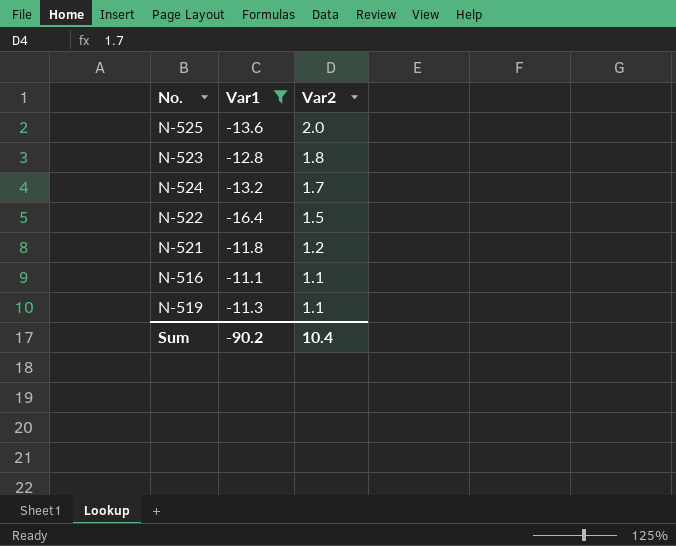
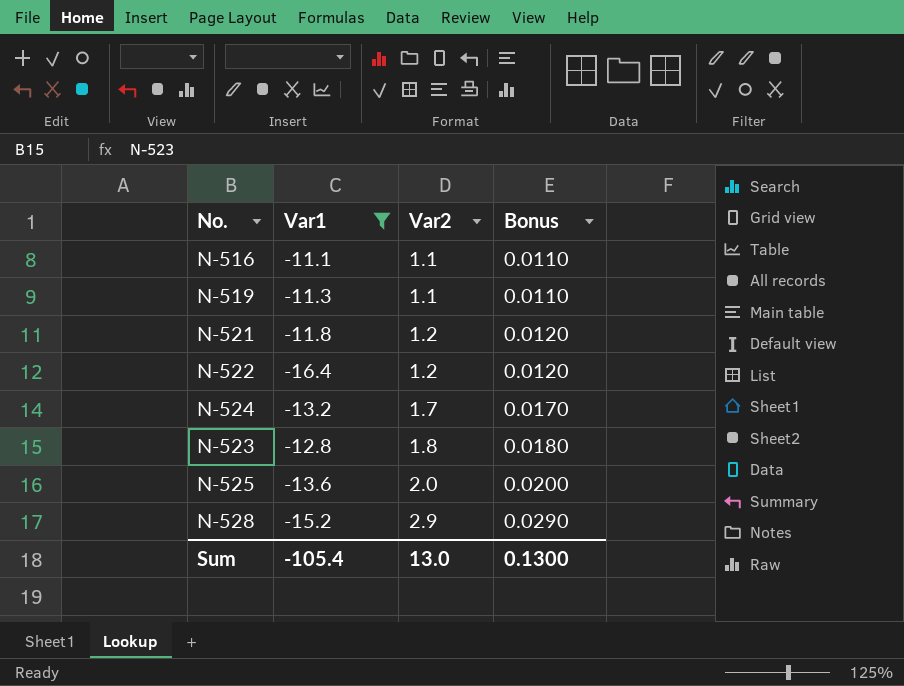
row order: Var2 descending -> Var2 ascending
column Bonus | formula: none -> [Var2] * 0.01
N-522 | Var2: 1.5 -> 1.2
row N-528: none -> -15.2 | 2.9 | 0.0290
Sum | Var1: -90.2 -> -105.4
Sum | Var2: 10.4 -> 13.0

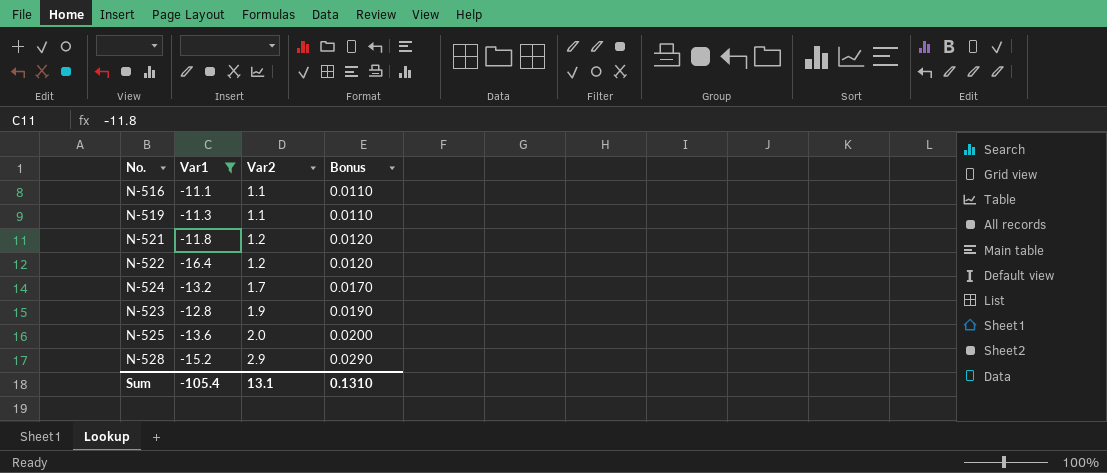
N-523 | Var2: 1.8 -> 1.9
N-523 | Bonus: 0.0180 -> 0.0190
Sum | Var2: 13.0 -> 13.1
Sum | Bonus: 0.1300 -> 0.1310

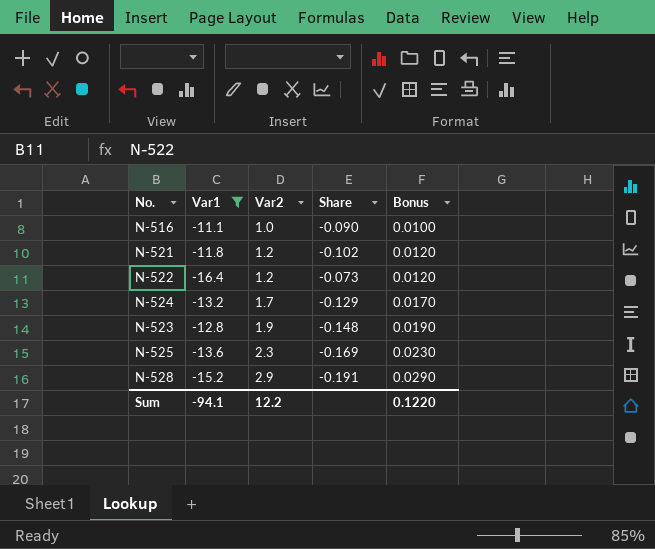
column Share | formula: none -> [Var2] / [Var1]
row N-519: -11.3 | 1.1 | 0.0110 -> none
N-516 | Var2: 1.1 -> 1.0
N-516 | Bonus: 0.0110 -> 0.0100
N-525 | Var2: 2.0 -> 2.3
N-525 | Bonus: 0.0200 -> 0.0230
Sum | Var1: -105.4 -> -94.1
Sum | Var2: 13.1 -> 12.2
Sum | Bonus: 0.1310 -> 0.1220

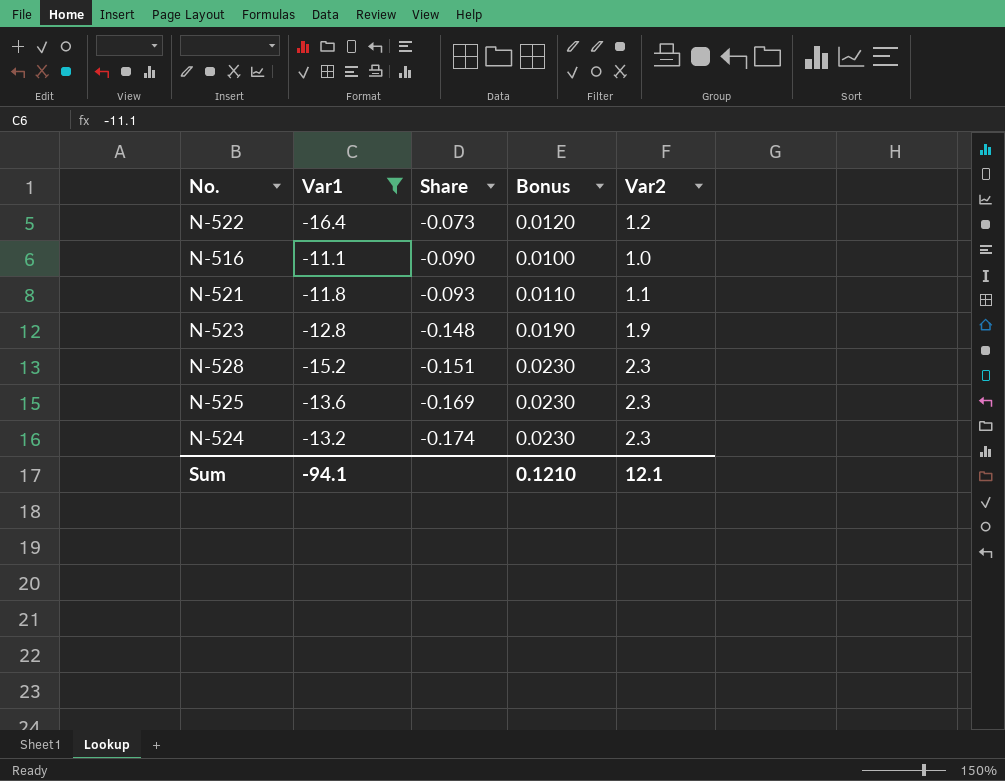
row order: Var2 ascending -> Share descending
column Var2 | position: 3 -> 5
N-521 | Share: -0.102 -> -0.093
N-521 | Bonus: 0.0120 -> 0.0110
N-521 | Var2: 1.2 -> 1.1
N-528 | Share: -0.191 -> -0.151
N-528 | Bonus: 0.0290 -> 0.0230
N-528 | Var2: 2.9 -> 2.3
N-524 | Share: -0.129 -> -0.174
N-524 | Bonus: 0.0170 -> 0.0230
N-524 | Var2: 1.7 -> 2.3
Sum | Bonus: 0.1220 -> 0.1210
Sum | Var2: 12.2 -> 12.1

